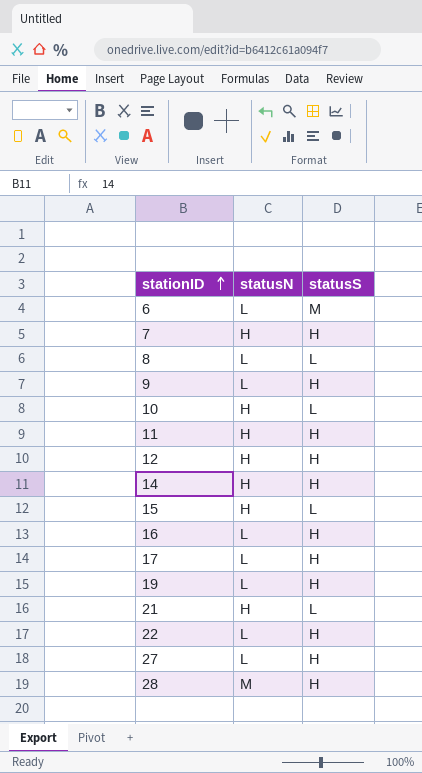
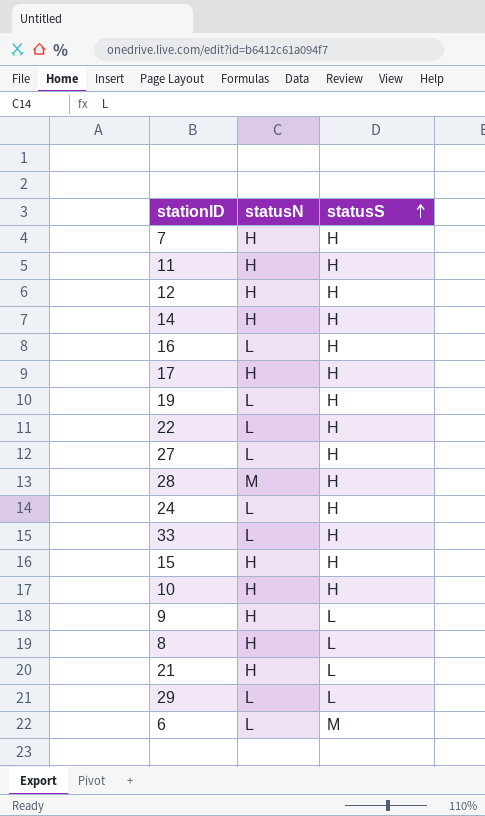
row order: stationID ascending -> statusS ascending
17 | statusN: L -> H
row 24: none -> L | H
row 33: none -> L | H
15 | statusS: L -> H
10 | statusS: L -> H
9 | statusN: L -> H
9 | statusS: H -> L
8 | statusN: L -> H
row 29: none -> L | L

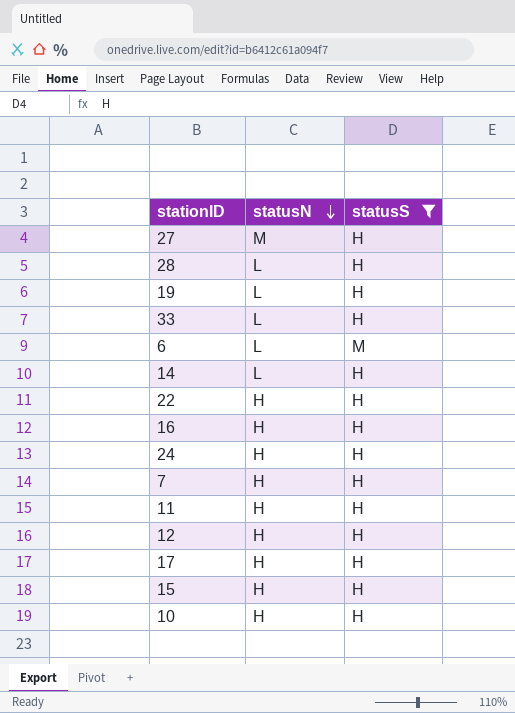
filter: none -> statusS != L
row order: statusS ascending -> statusN descending
27 | statusN: L -> M
28 | statusN: M -> L
14 | statusN: H -> L
22 | statusN: L -> H
16 | statusN: L -> H
24 | statusN: L -> H

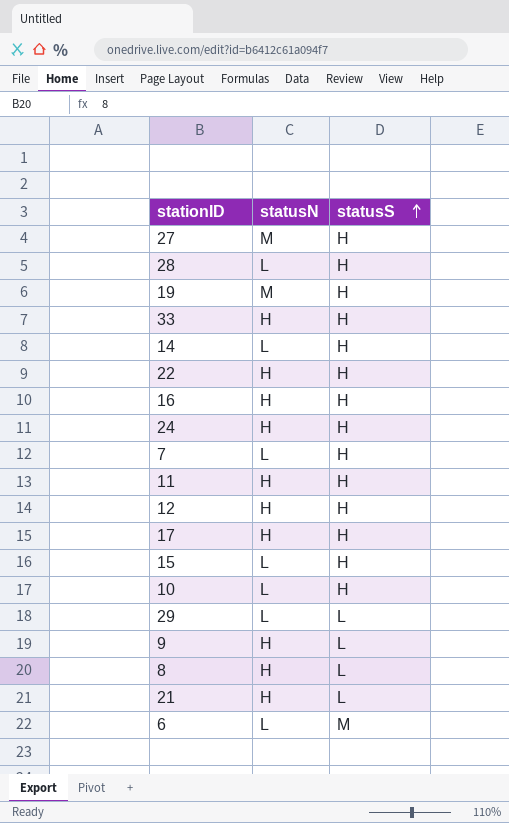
filter: statusS != L -> none
row order: statusN descending -> statusS ascending
19 | statusN: L -> M
33 | statusN: L -> H
7 | statusN: H -> L
15 | statusN: H -> L
10 | statusN: H -> L

